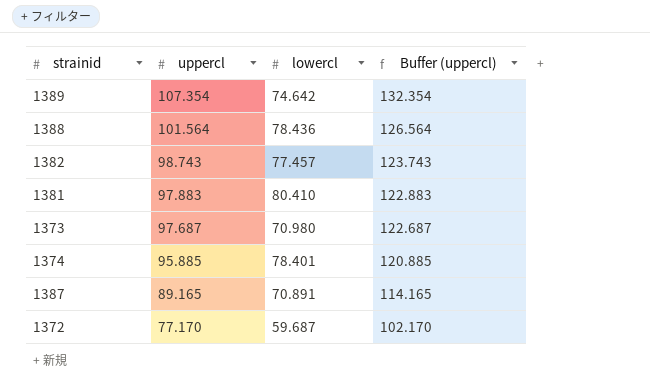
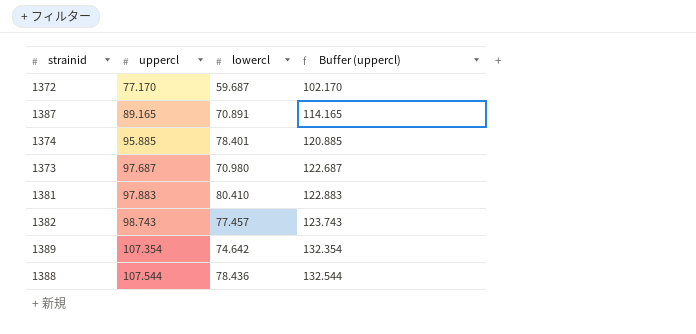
row order: uppercl descending -> uppercl ascending
1388 | uppercl: 101.564 -> 107.544
1388 | Buffer (uppercl): 126.564 -> 132.544

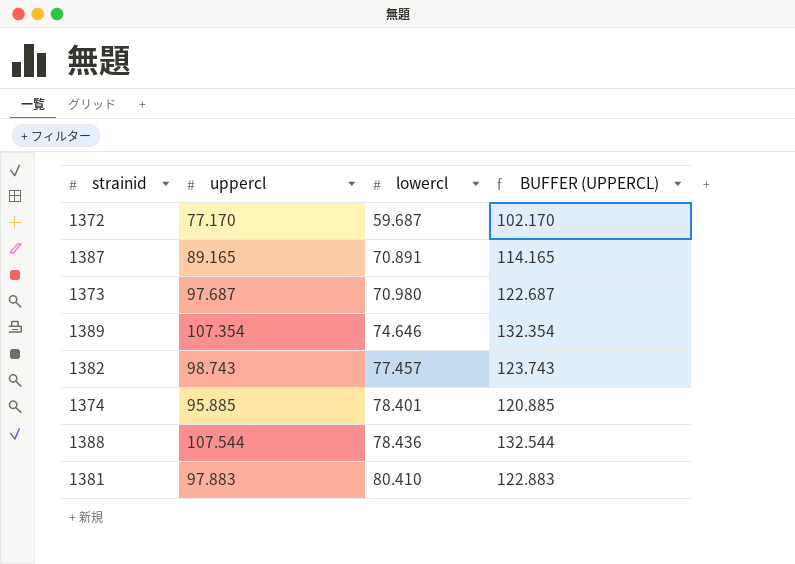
row order: uppercl ascending -> lowercl ascending
column name: Buffer (uppercl) -> BUFFER (UPPERCL)
1389 | lowercl: 74.642 -> 74.646

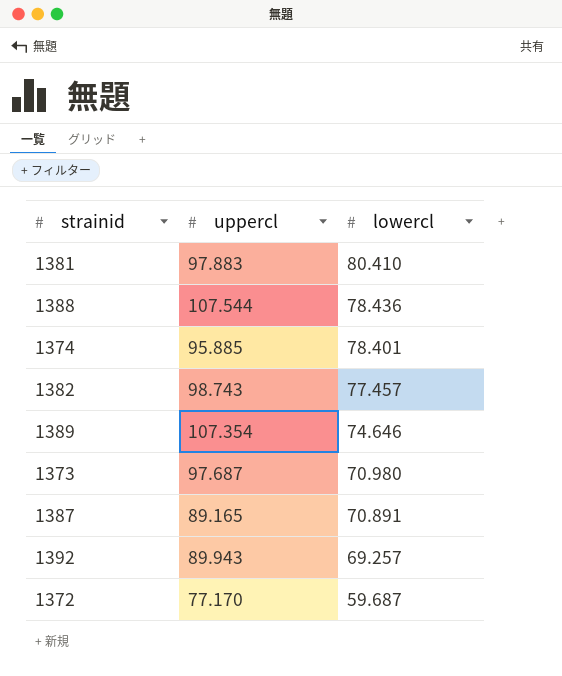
row order: lowercl ascending -> lowercl descending
column BUFFER (UPPERCL) | formula: [uppercl] + 25 -> none
row 1392: none -> 89.943 | 69.257

